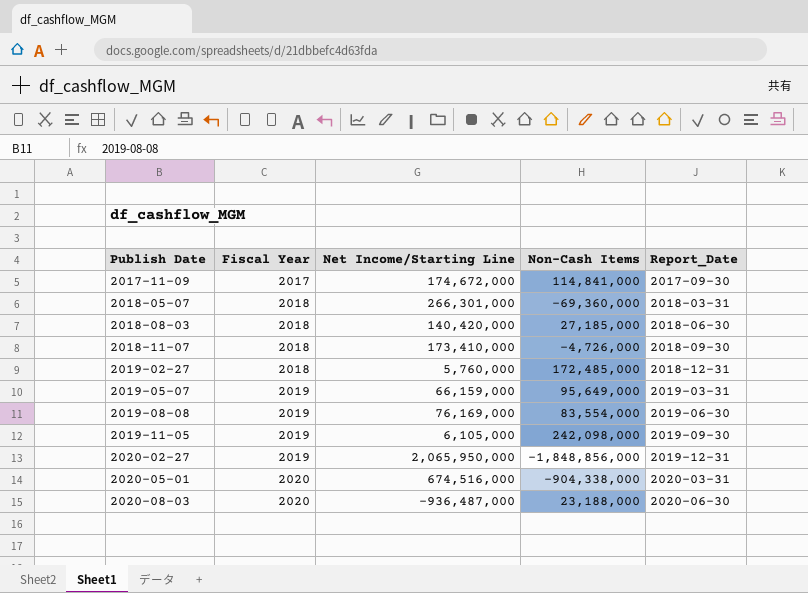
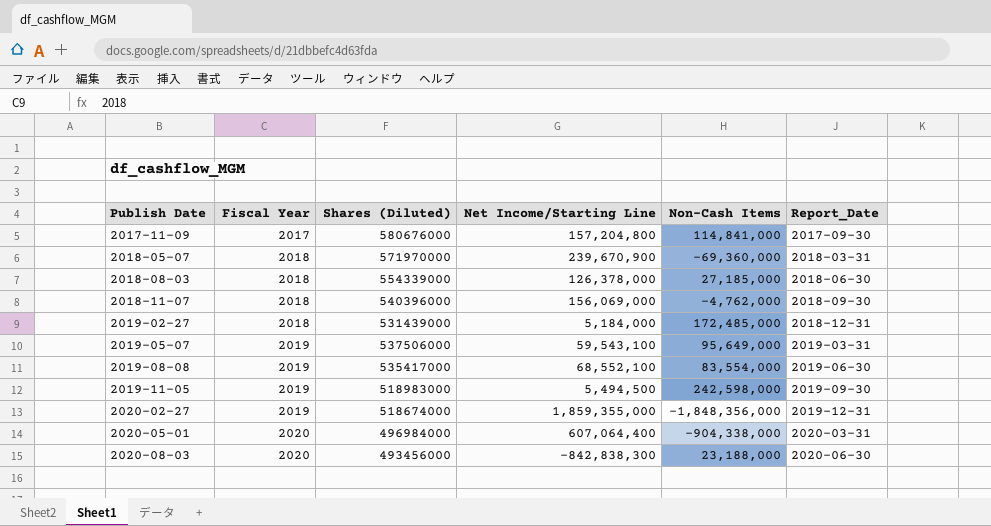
column Shares (Diluted) | position: none -> 3
2017-11-09 | Net Income/Starting Line: 174,672,000 -> 157,204,800
2018-05-07 | Net Income/Starting Line: 266,301,000 -> 239,670,900
2018-08-03 | Net Income/Starting Line: 140,420,000 -> 126,378,000
2018-11-07 | Net Income/Starting Line: 173,410,000 -> 156,069,000
2018-11-07 | Non-Cash Items: -4,726,000 -> -4,762,000
2019-02-27 | Net Income/Starting Line: 5,760,000 -> 5,184,000
2019-05-07 | Net Income/Starting Line: 66,159,000 -> 59,543,100
2019-08-08 | Net Income/Starting Line: 76,169,000 -> 68,552,100
2019-11-05 | Net Income/Starting Line: 6,105,000 -> 5,494,500
2019-11-05 | Non-Cash Items: 242,098,000 -> 242,598,000
2020-02-27 | Net Income/Starting Line: 2,065,950,000 -> 1,859,355,000
2020-02-27 | Non-Cash Items: -1,848,856,000 -> -1,848,356,000
2020-05-01 | Net Income/Starting Line: 674,516,000 -> 607,064,400
2020-08-03 | Net Income/Starting Line: -936,487,000 -> -842,838,300

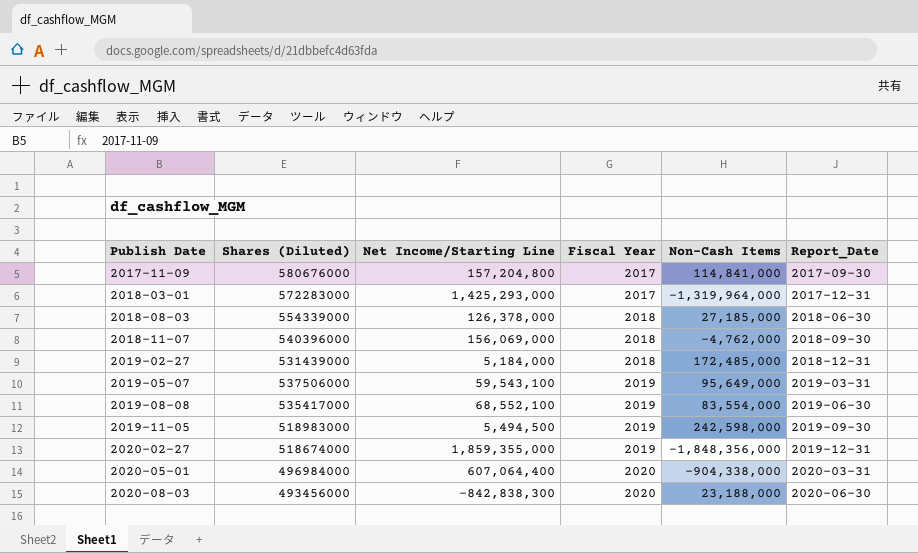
column Fiscal Year | position: 2 -> 4
row 2018-05-07: 2018 | 571970000 | 239,670,900 | -69,360,000 | 2018-03-31 -> none
row 2018-03-01: none -> 572283000 | 1,425,293,000 | 2017 | -1,319,964,000 | 2017-12-31

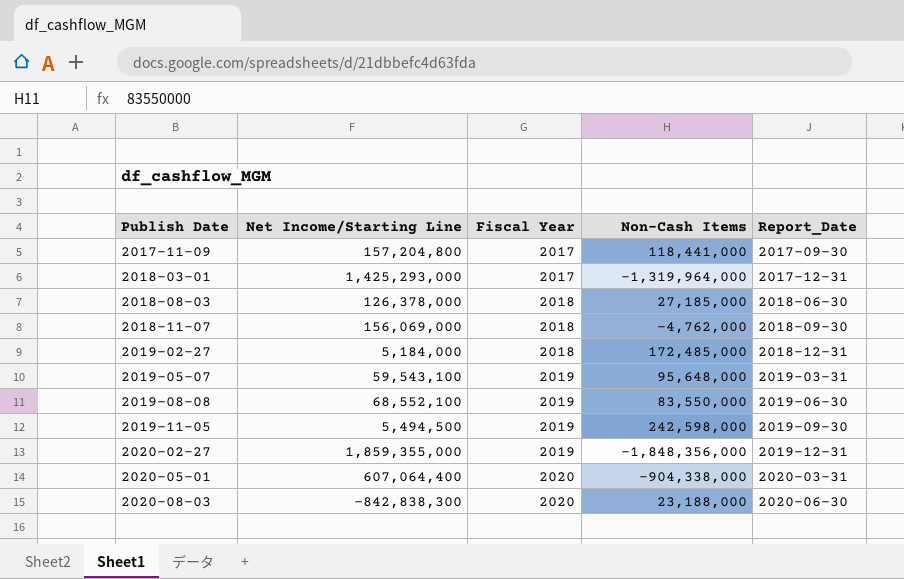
column Shares (Diluted) | position: 2 -> none
2017-11-09 | Non-Cash Items: 114,841,000 -> 118,441,000
2019-05-07 | Non-Cash Items: 95,649,000 -> 95,648,000
2019-08-08 | Non-Cash Items: 83,554,000 -> 83,550,000

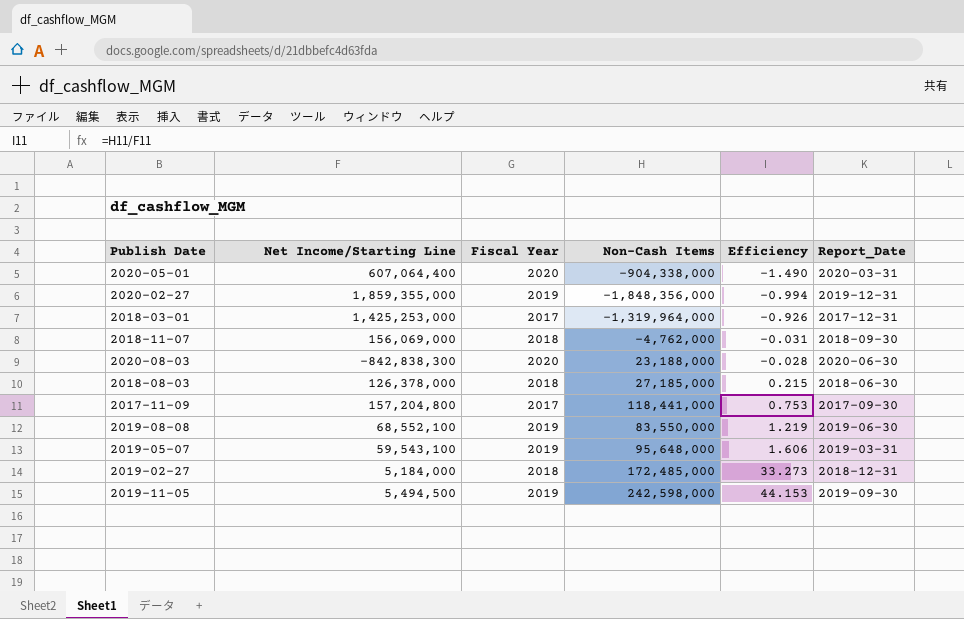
row order: Publish Date ascending -> Efficiency ascending
column Efficiency | formula: none -> [Non-Cash Items] / [Net Income/Starting Line]
2018-03-01 | Net Income/Starting Line: 1,425,293,000 -> 1,425,253,000

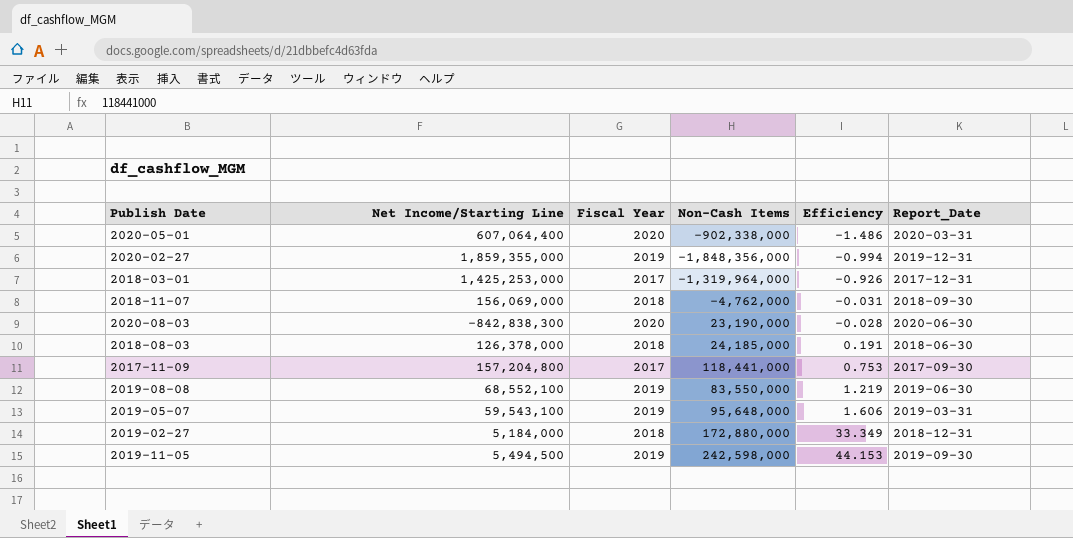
2020-05-01 | Non-Cash Items: -904,338,000 -> -902,338,000
2020-05-01 | Efficiency: -1.490 -> -1.486
2020-08-03 | Non-Cash Items: 23,188,000 -> 23,190,000
2018-08-03 | Non-Cash Items: 27,185,000 -> 24,185,000
2018-08-03 | Efficiency: 0.215 -> 0.191
2019-02-27 | Non-Cash Items: 172,485,000 -> 172,880,000
2019-02-27 | Efficiency: 33.273 -> 33.349

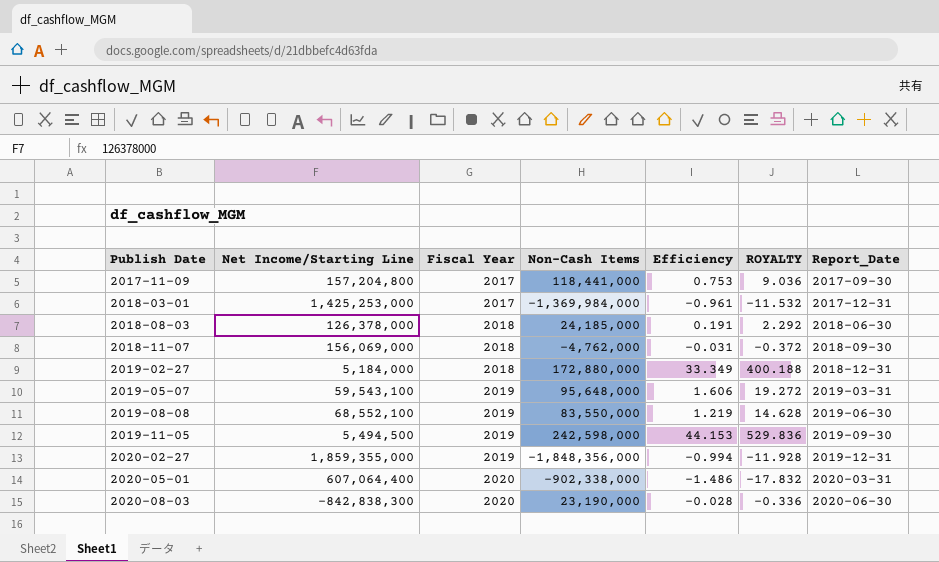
row order: Efficiency ascending -> Publish Date ascending
column ROYALTY | formula: none -> [Efficiency] * 12
2018-03-01 | Non-Cash Items: -1,319,964,000 -> -1,369,984,000
2018-03-01 | Efficiency: -0.926 -> -0.961

